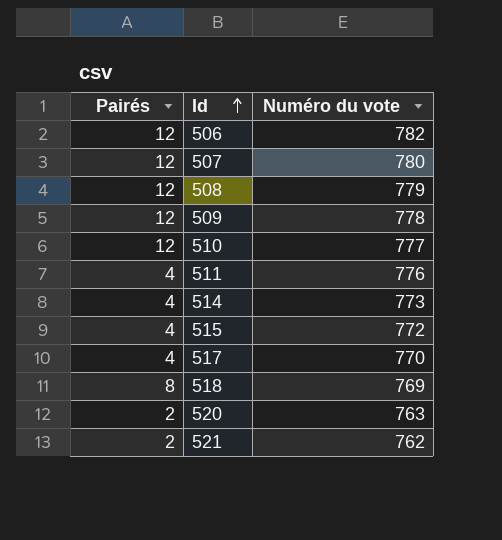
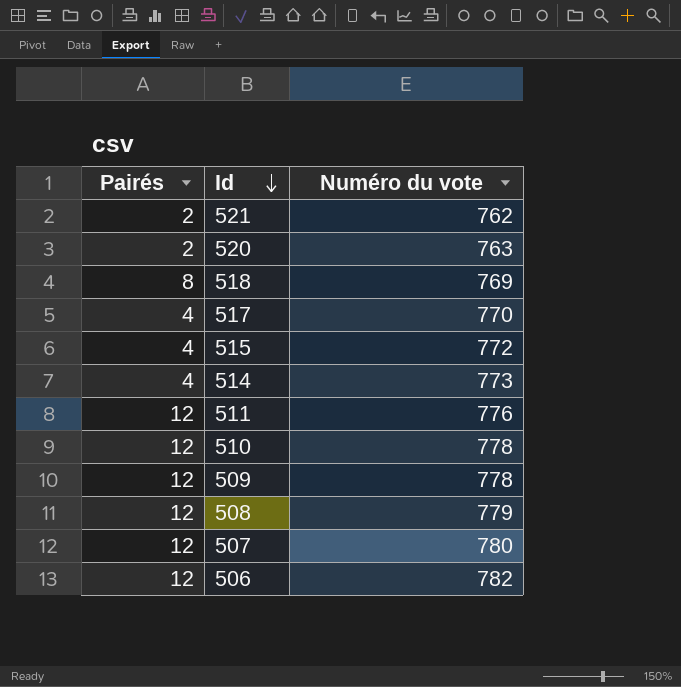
row order: Id ascending -> Id descending
511 | Pairés: 4 -> 12
510 | Numéro du vote: 777 -> 778

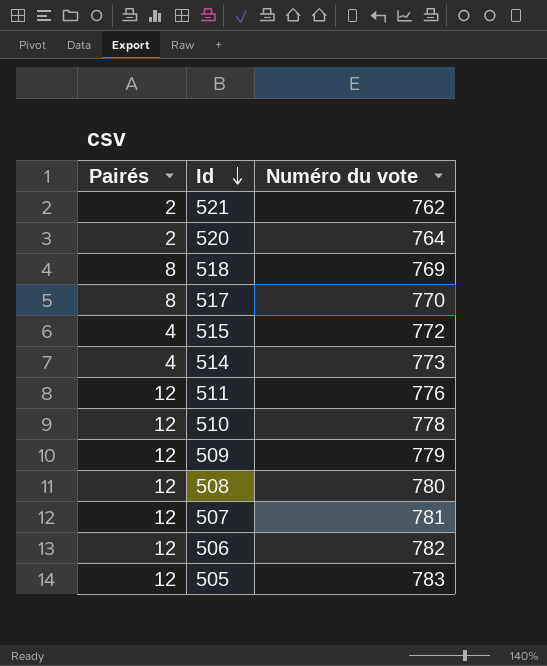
520 | Numéro du vote: 763 -> 764
517 | Pairés: 4 -> 8
509 | Numéro du vote: 778 -> 779
508 | Numéro du vote: 779 -> 780
507 | Numéro du vote: 780 -> 781
row 505: none -> 12 | 783

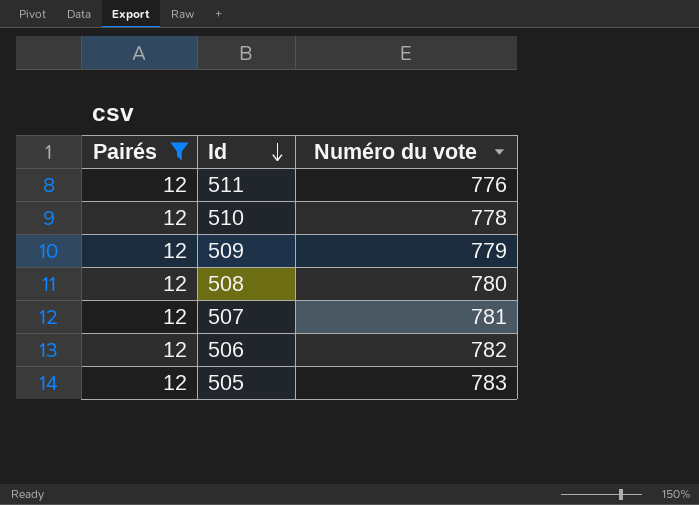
filter: none -> Pairés = 12

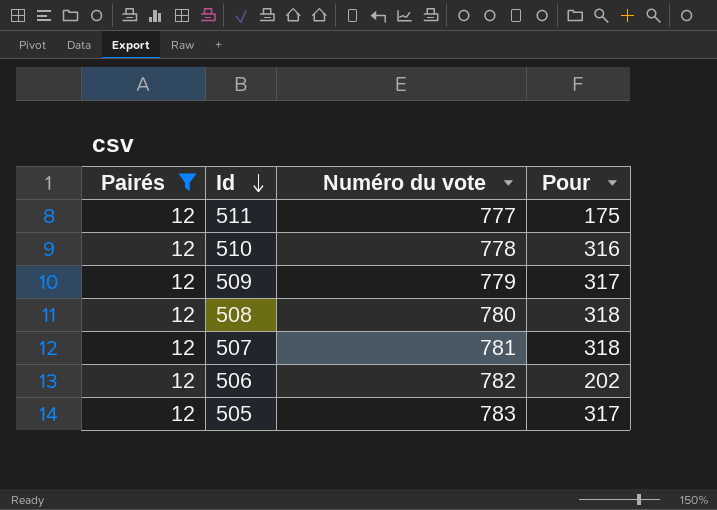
column Pour | position: none -> 4
511 | Numéro du vote: 776 -> 777

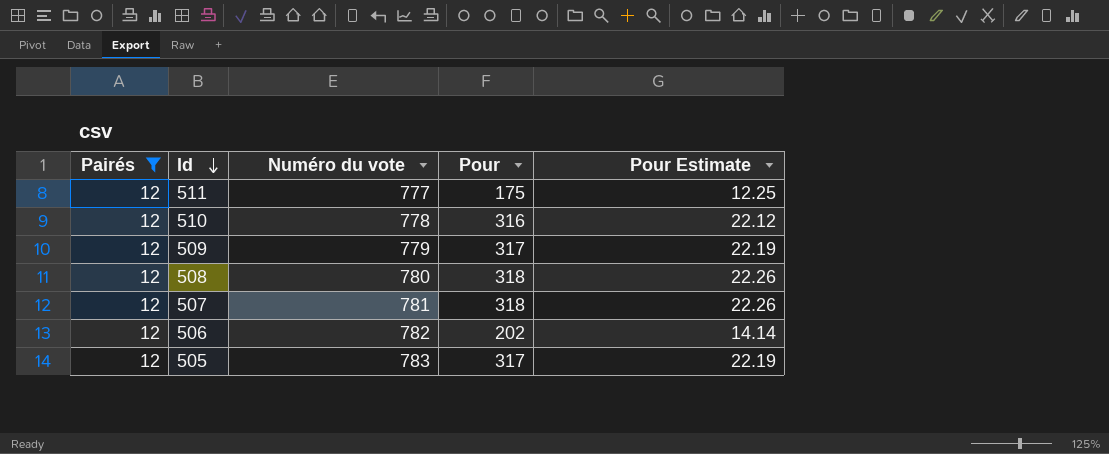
column Pour Estimate | formula: none -> [Pour] * 0.07

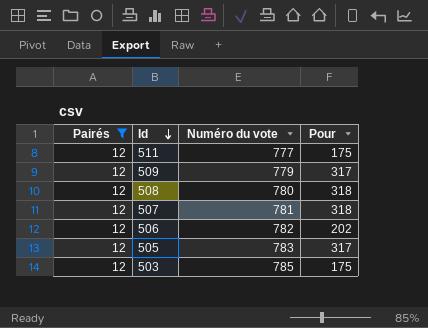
column Pour Estimate | formula: [Pour] * 0.07 -> none
row 510: 12 | 778 | 316 | 22.12 -> none
row 503: none -> 12 | 785 | 175

